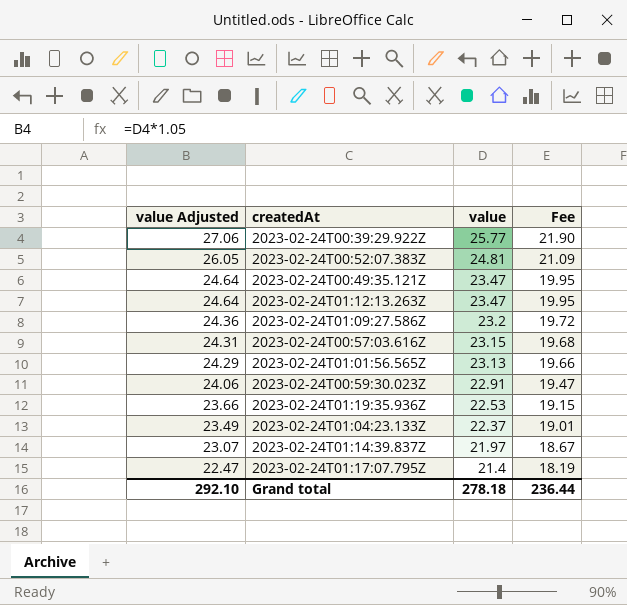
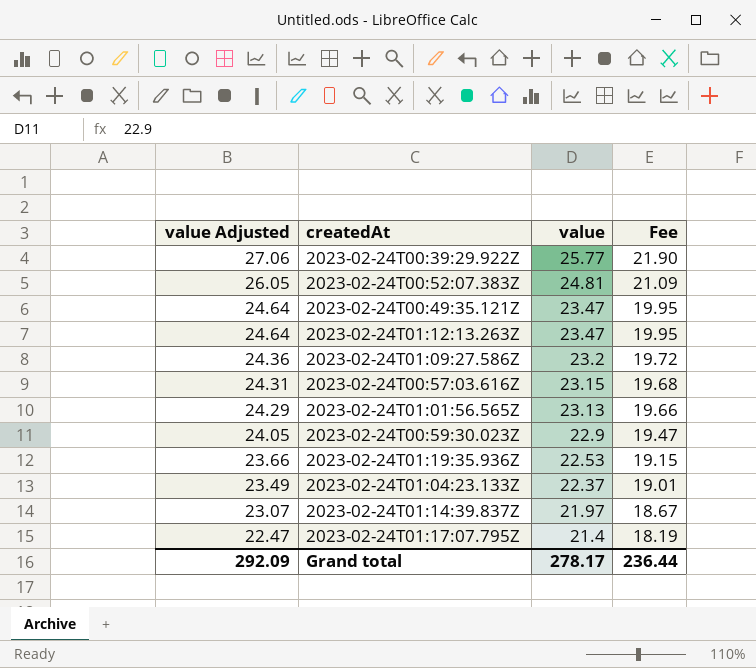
2023-02-24T00:59:30.023Z | value Adjusted: 24.06 -> 24.05
2023-02-24T00:59:30.023Z | value: 22.91 -> 22.9
Grand total | value Adjusted: 292.10 -> 292.09
Grand total | value: 278.18 -> 278.17

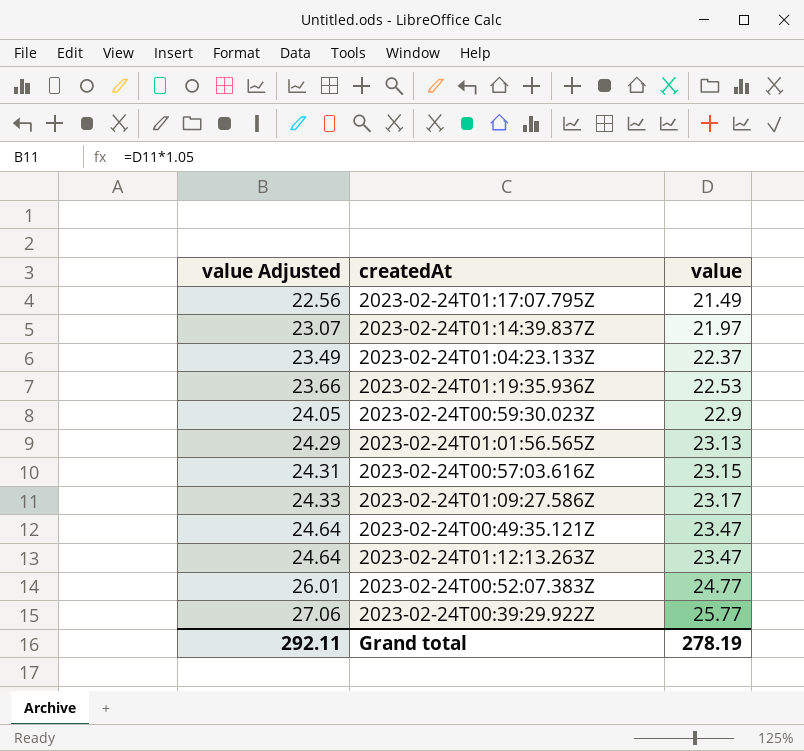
row order: value Adjusted descending -> value Adjusted ascending
column Fee | formula: [value] * 0.85 -> none
2023-02-24T01:17:07.795Z | value Adjusted: 22.47 -> 22.56
2023-02-24T01:17:07.795Z | value: 21.4 -> 21.49
2023-02-24T01:09:27.586Z | value Adjusted: 24.36 -> 24.33
2023-02-24T01:09:27.586Z | value: 23.2 -> 23.17
2023-02-24T00:52:07.383Z | value Adjusted: 26.05 -> 26.01
2023-02-24T00:52:07.383Z | value: 24.81 -> 24.77
Grand total | value Adjusted: 292.09 -> 292.11
Grand total | value: 278.17 -> 278.19

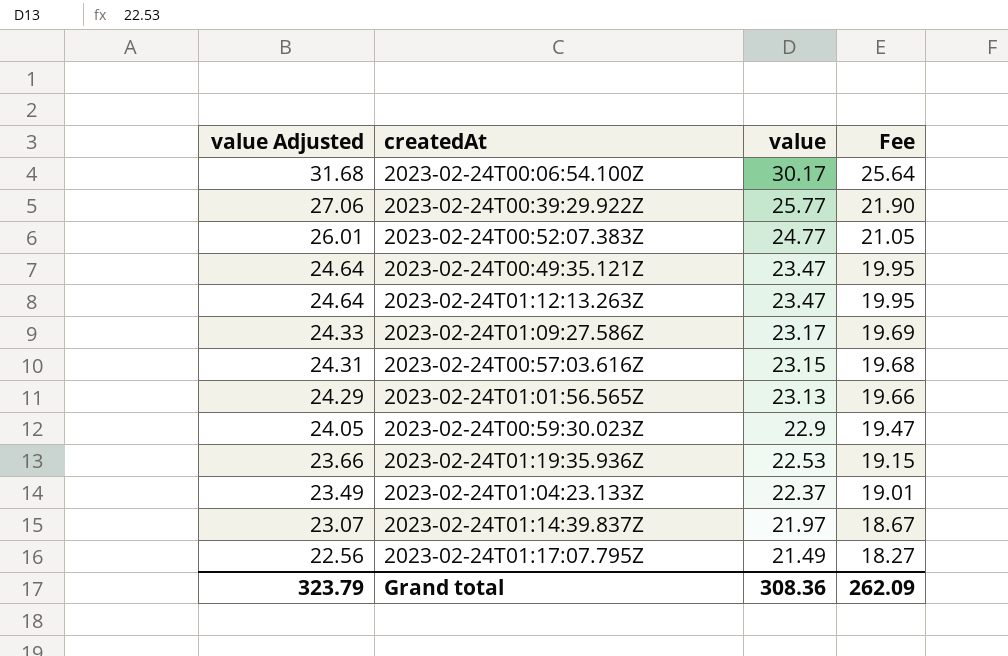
row order: value Adjusted ascending -> value Adjusted descending
column Fee | formula: none -> [value] * 0.85
row 2023-02-24T00:06:54.100Z: none -> 31.68 | 30.17 | 25.64
Grand total | value Adjusted: 292.11 -> 323.79
Grand total | value: 278.19 -> 308.36

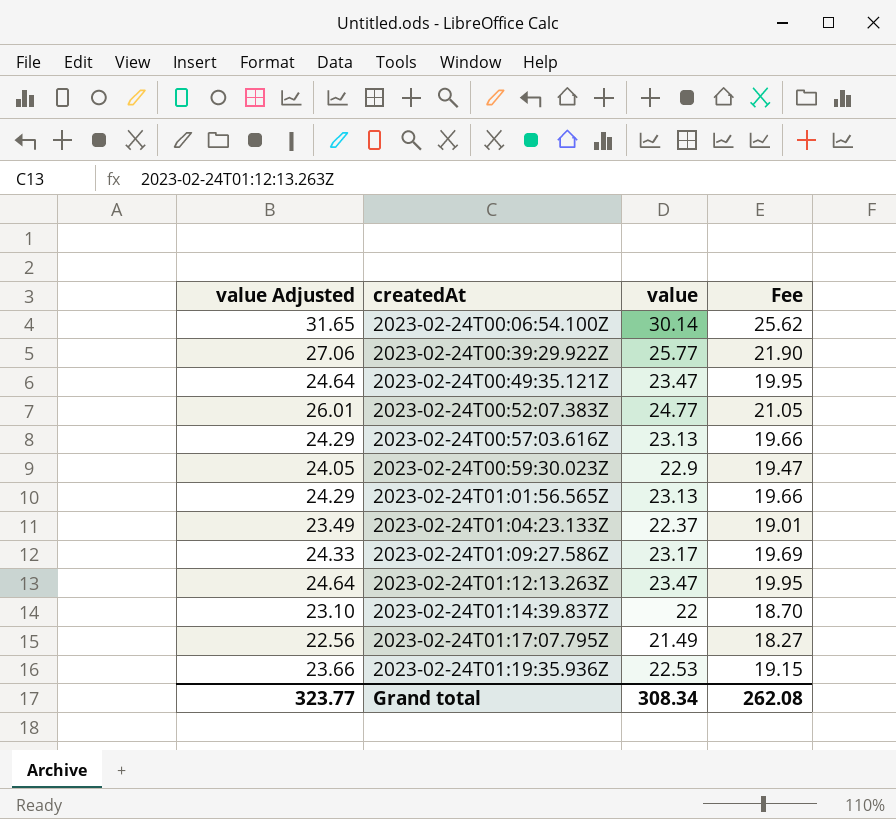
row order: value Adjusted descending -> createdAt ascending
2023-02-24T00:06:54.100Z | value Adjusted: 31.68 -> 31.65
2023-02-24T00:06:54.100Z | value: 30.17 -> 30.14
2023-02-24T00:06:54.100Z | Fee: 25.64 -> 25.62
2023-02-24T00:57:03.616Z | value Adjusted: 24.31 -> 24.29
2023-02-24T00:57:03.616Z | value: 23.15 -> 23.13
2023-02-24T00:57:03.616Z | Fee: 19.68 -> 19.66
2023-02-24T01:14:39.837Z | value Adjusted: 23.07 -> 23.10
2023-02-24T01:14:39.837Z | value: 21.97 -> 22
2023-02-24T01:14:39.837Z | Fee: 18.67 -> 18.70
Grand total | value Adjusted: 323.79 -> 323.77
Grand total | value: 308.36 -> 308.34
Grand total | Fee: 262.09 -> 262.08

